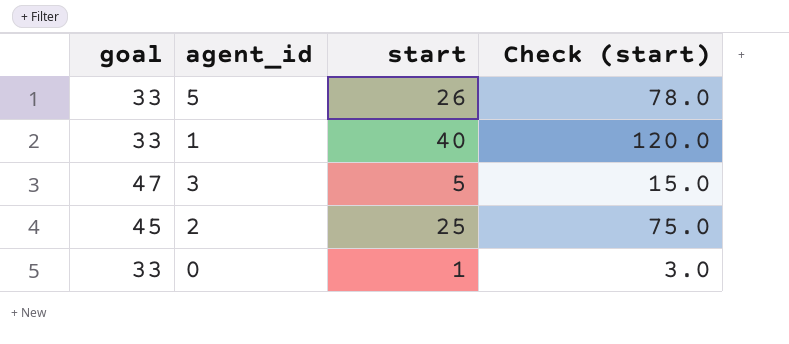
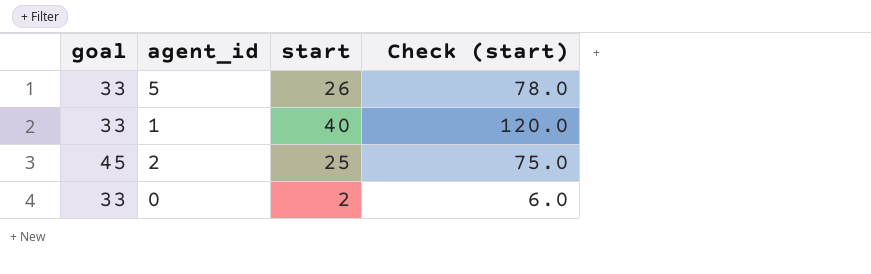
row 3: 47 | 5 | 15.0 -> none
0 | start: 1 -> 2
0 | Check (start): 3.0 -> 6.0

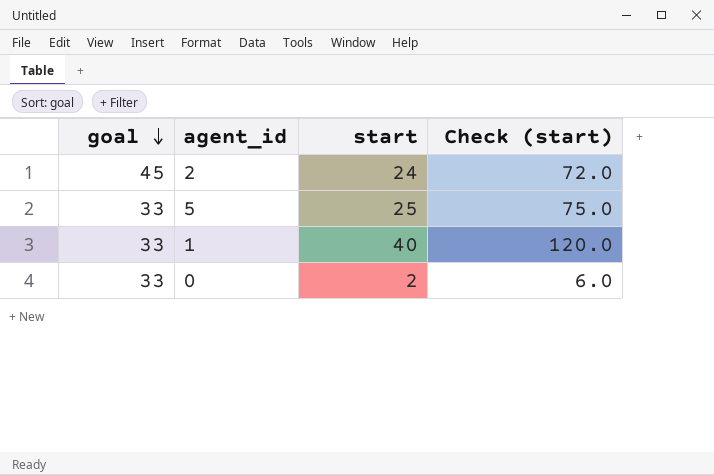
row order: none -> goal descending
2 | start: 25 -> 24
2 | Check (start): 75.0 -> 72.0
5 | start: 26 -> 25
5 | Check (start): 78.0 -> 75.0

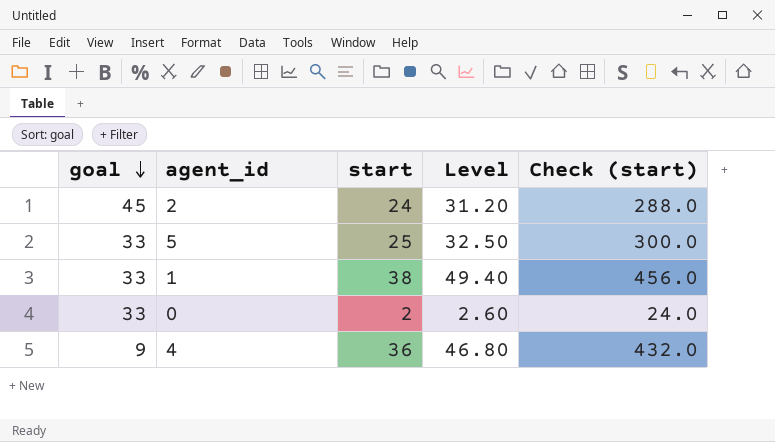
column Level | formula: none -> [start] * 1.3
column Check (start) | formula: [start] * 3 -> [start] * 12
1 | start: 40 -> 38
row 4: none -> 9 | 36 | 46.80 | 432.0

